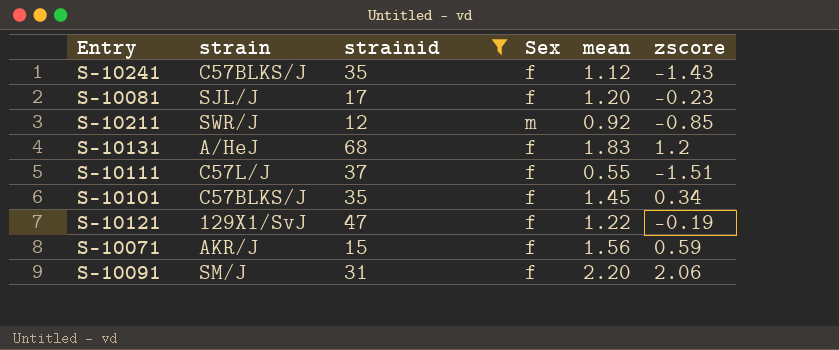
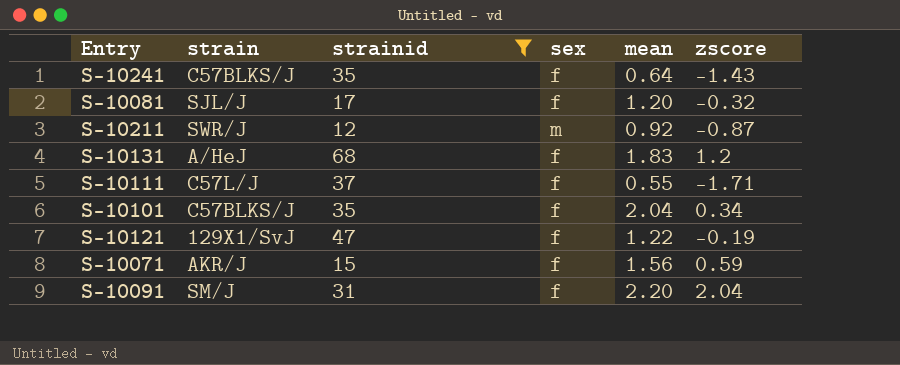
column name: Sex -> sex
S-10241 | mean: 1.12 -> 0.64
S-10081 | zscore: -0.23 -> -0.32
S-10211 | zscore: -0.85 -> -0.87
S-10111 | zscore: -1.51 -> -1.71
S-10101 | mean: 1.45 -> 2.04
S-10091 | zscore: 2.06 -> 2.04

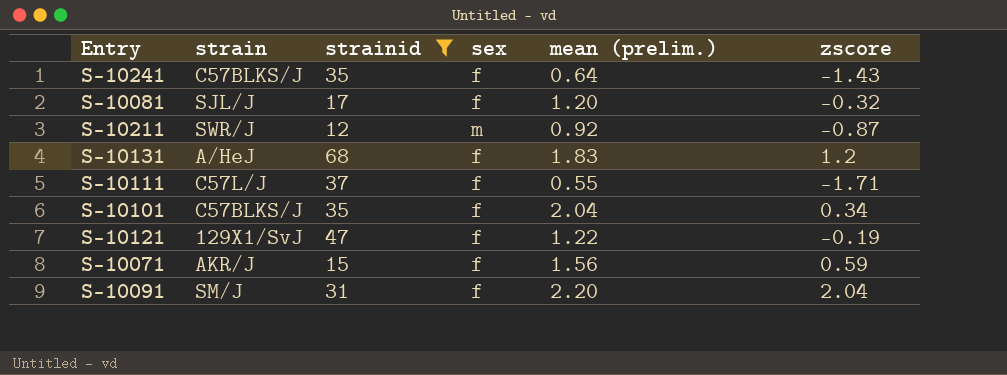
column name: mean -> mean (prelim.)

